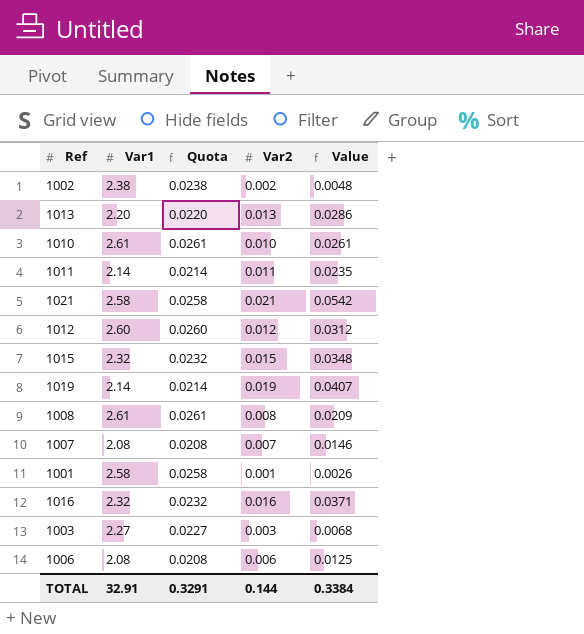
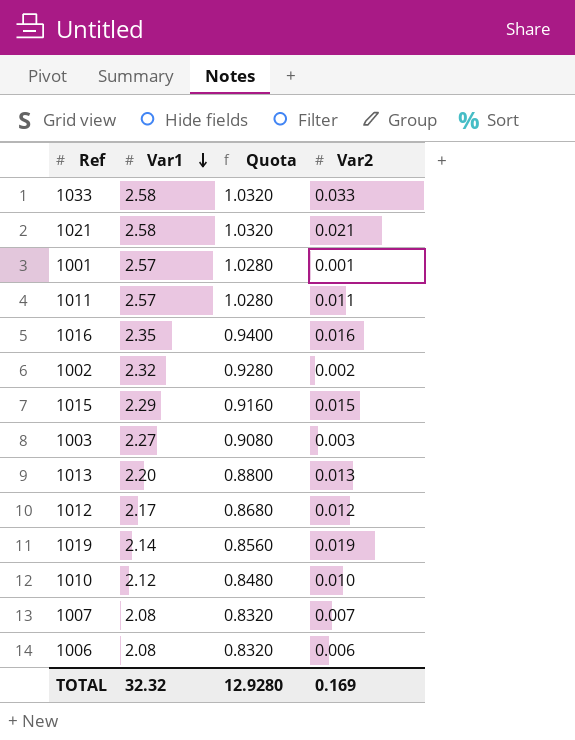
row order: none -> Var1 descending
column Value | formula: [Var1] * [Var2] -> none
column Quota | formula: [Var1] * 0.01 -> [Var1] * 0.4
row 1008: 2.61 | 0.0261 | 0.008 | 0.0209 -> none
row 1033: none -> 2.58 | 1.0320 | 0.033
1001 | Var1: 2.58 -> 2.57
1011 | Var1: 2.14 -> 2.57
1016 | Var1: 2.32 -> 2.35
1002 | Var1: 2.38 -> 2.32
1015 | Var1: 2.32 -> 2.29
1012 | Var1: 2.60 -> 2.17
1010 | Var1: 2.61 -> 2.12
TOTAL | Var1: 32.91 -> 32.32
TOTAL | Quota: 0.3291 -> 12.9280
TOTAL | Var2: 0.144 -> 0.169

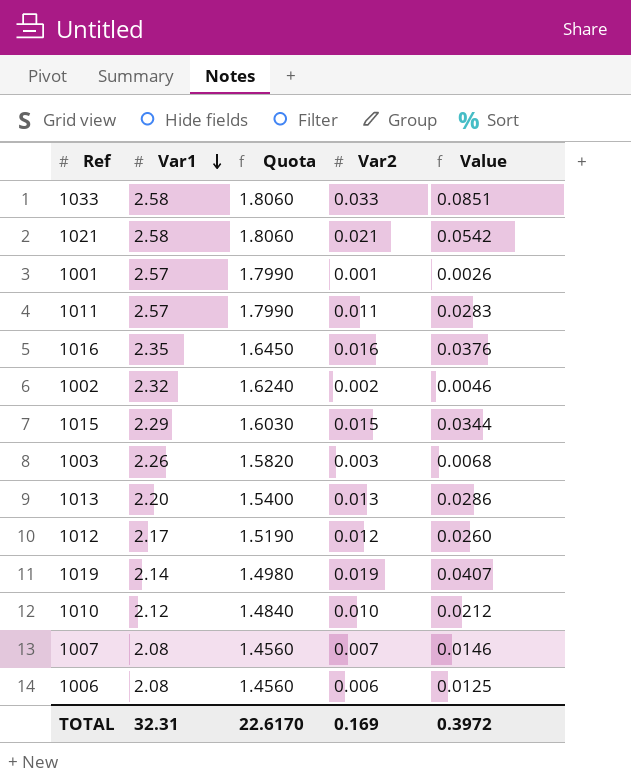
column Quota | formula: [Var1] * 0.4 -> [Var1] * 0.7
column Value | formula: none -> [Var1] * [Var2]
1003 | Var1: 2.27 -> 2.26
TOTAL | Var1: 32.32 -> 32.31
TOTAL | Quota: 12.9280 -> 22.6170

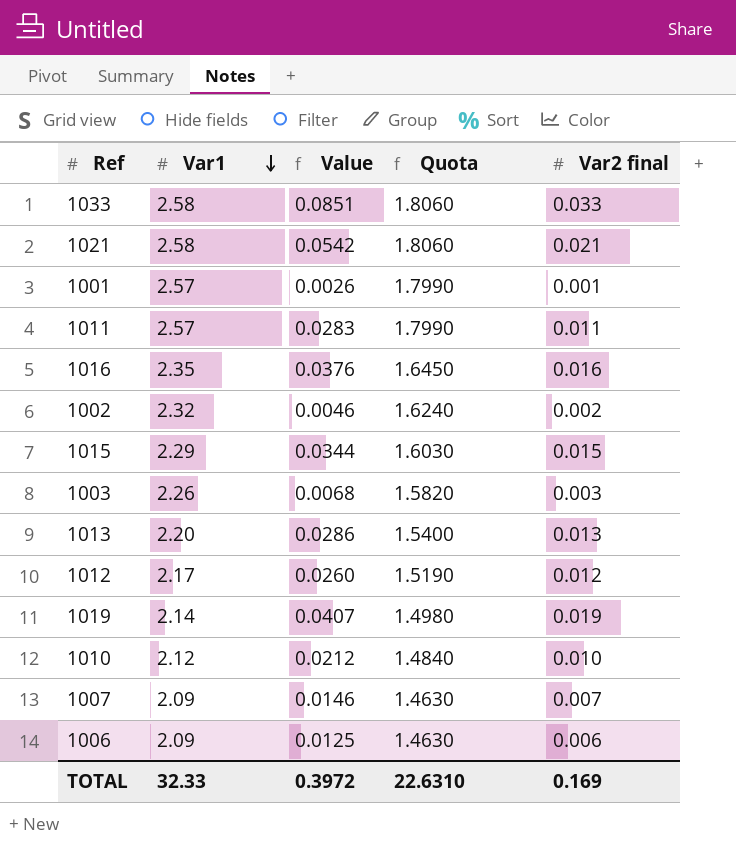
column Value | position: 5 -> 3
column name: Var2 -> Var2 final
1007 | Var1: 2.08 -> 2.09
1007 | Quota: 1.4560 -> 1.4630
1006 | Var1: 2.08 -> 2.09
1006 | Quota: 1.4560 -> 1.4630
TOTAL | Var1: 32.31 -> 32.33
TOTAL | Quota: 22.6170 -> 22.6310

